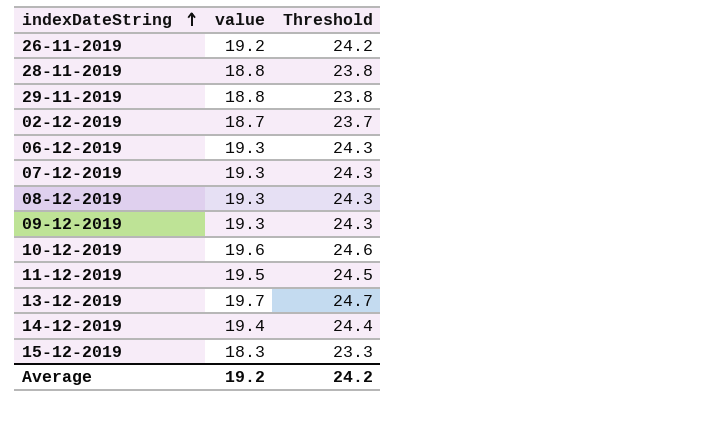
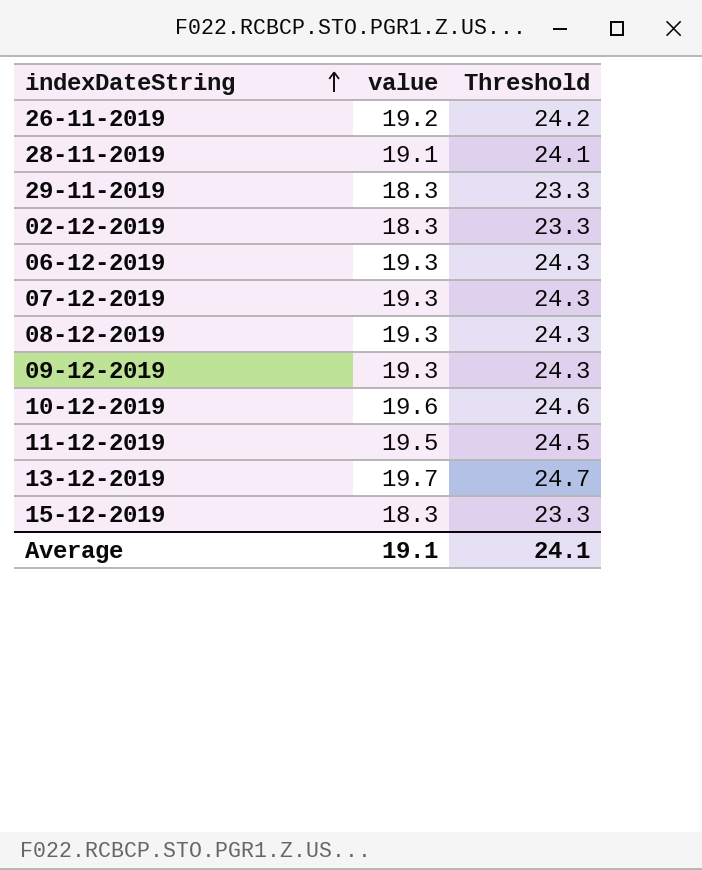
row 14-12-2019: 19.4 | 24.4 -> none
28-11-2019 | value: 18.8 -> 19.1
28-11-2019 | Threshold: 23.8 -> 24.1
29-11-2019 | value: 18.8 -> 18.3
29-11-2019 | Threshold: 23.8 -> 23.3
02-12-2019 | value: 18.7 -> 18.3
02-12-2019 | Threshold: 23.7 -> 23.3
Average | value: 19.2 -> 19.1
Average | Threshold: 24.2 -> 24.1

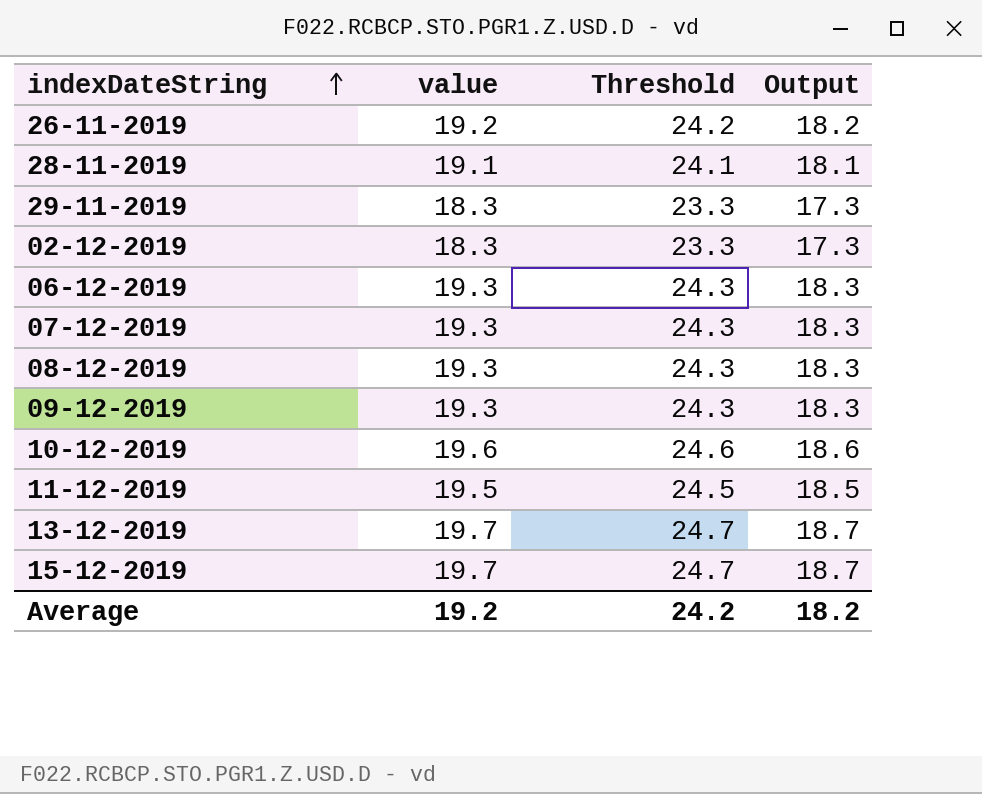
column Output | formula: none -> [value] - 1
15-12-2019 | value: 18.3 -> 19.7
15-12-2019 | Threshold: 23.3 -> 24.7
Average | value: 19.1 -> 19.2
Average | Threshold: 24.1 -> 24.2

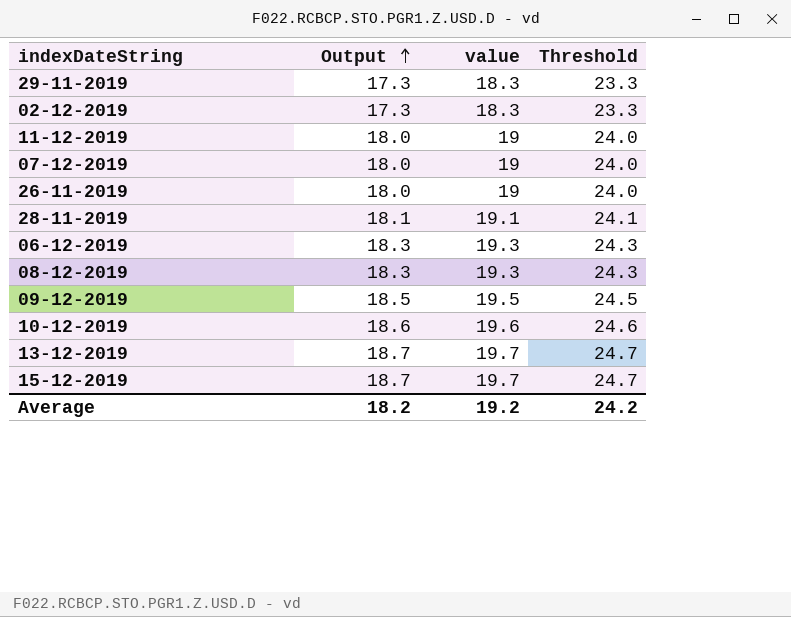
row order: indexDateString ascending -> Output ascending
column Output | position: 4 -> 2
11-12-2019 | Output: 18.5 -> 18.0
11-12-2019 | value: 19.5 -> 19
11-12-2019 | Threshold: 24.5 -> 24.0
07-12-2019 | Output: 18.3 -> 18.0
07-12-2019 | value: 19.3 -> 19
07-12-2019 | Threshold: 24.3 -> 24.0
26-11-2019 | Output: 18.2 -> 18.0
26-11-2019 | value: 19.2 -> 19
26-11-2019 | Threshold: 24.2 -> 24.0
09-12-2019 | Output: 18.3 -> 18.5
09-12-2019 | value: 19.3 -> 19.5
09-12-2019 | Threshold: 24.3 -> 24.5

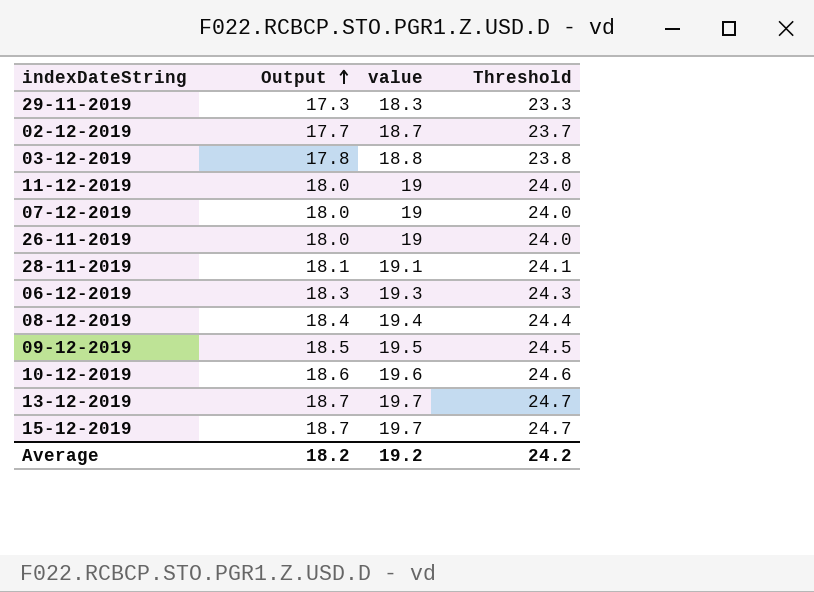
02-12-2019 | Output: 17.3 -> 17.7
02-12-2019 | value: 18.3 -> 18.7
02-12-2019 | Threshold: 23.3 -> 23.7
row 03-12-2019: none -> 17.8 | 18.8 | 23.8
08-12-2019 | Output: 18.3 -> 18.4
08-12-2019 | value: 19.3 -> 19.4
08-12-2019 | Threshold: 24.3 -> 24.4

